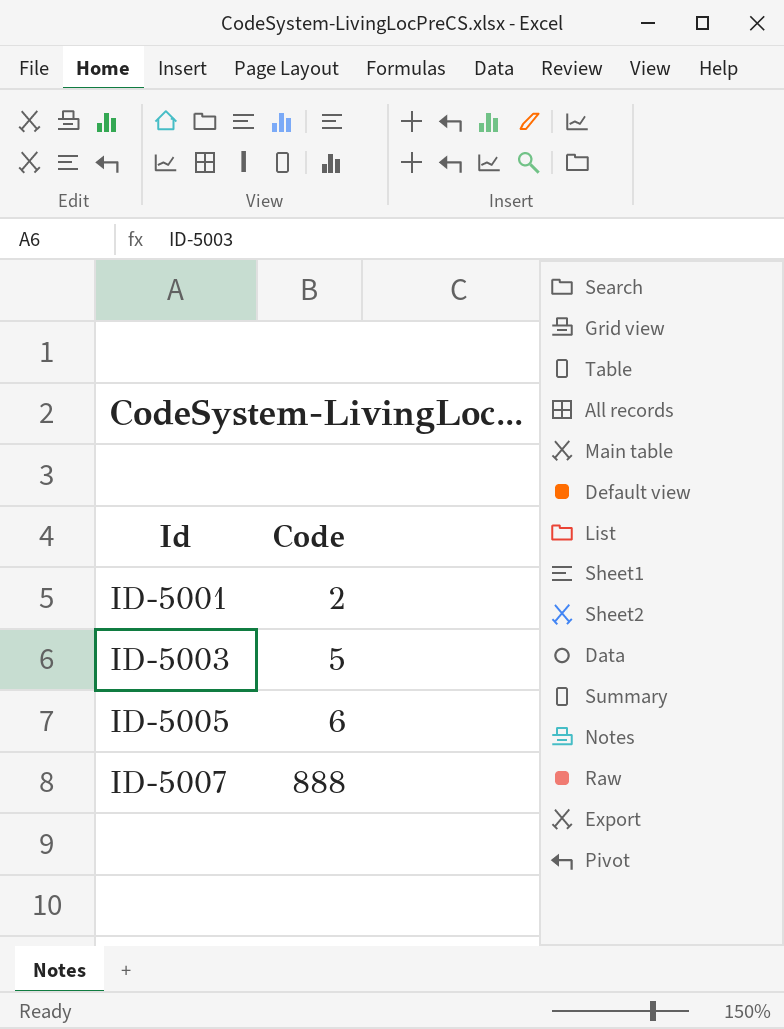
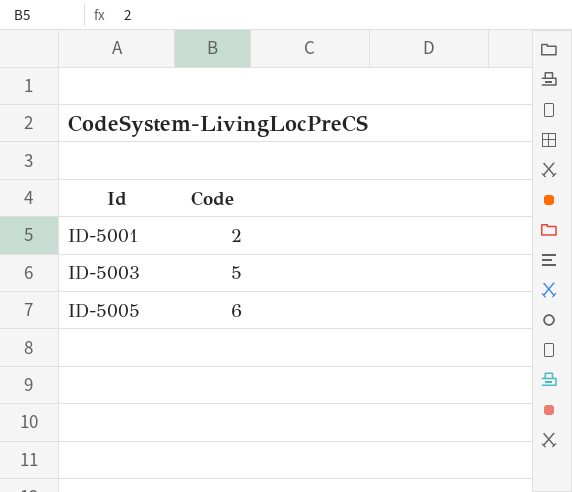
row ID-5007: 888 -> none

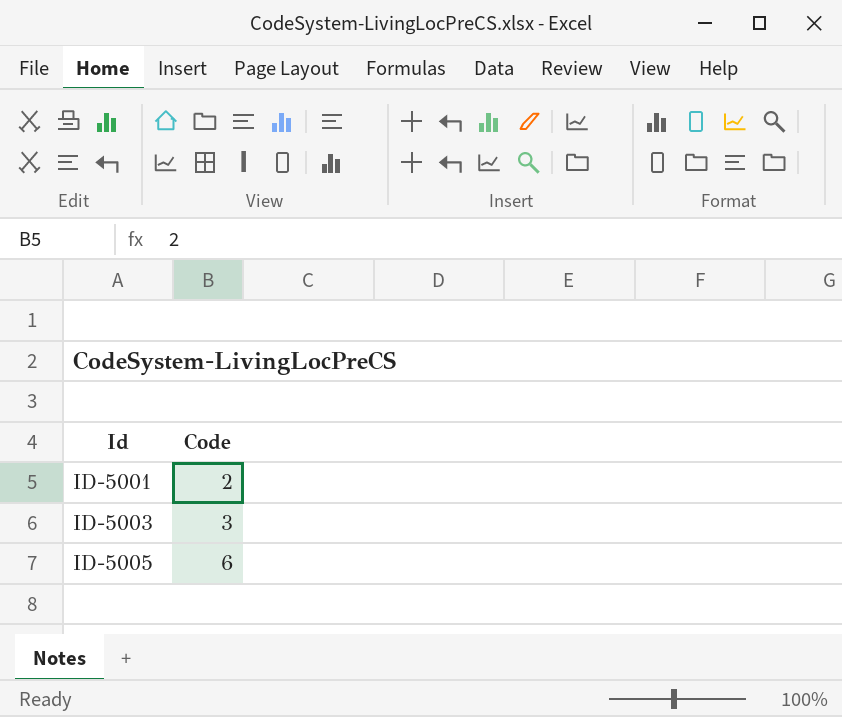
ID-5003 | Code: 5 -> 3

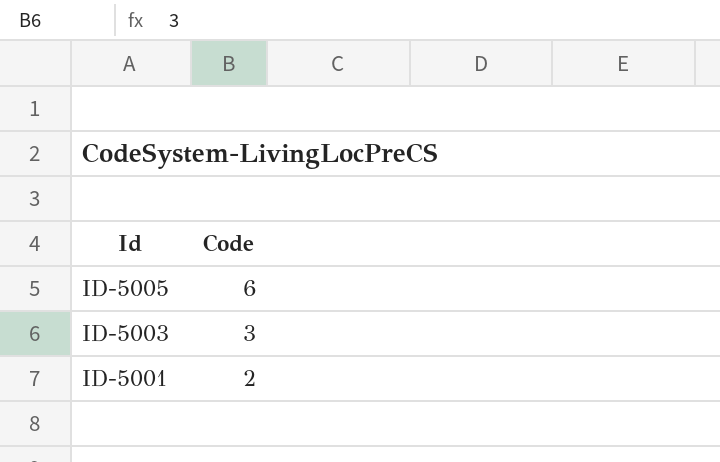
row order: Id ascending -> Id descending

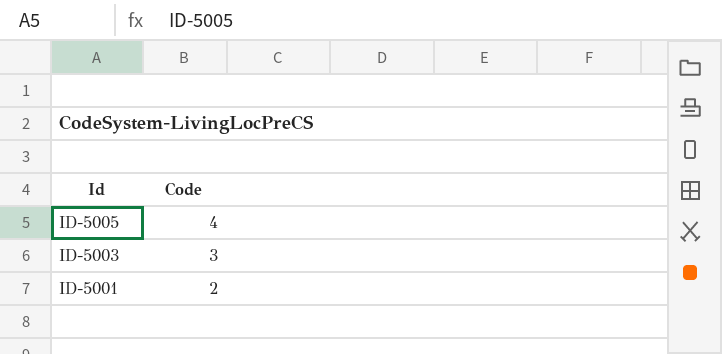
ID-5005 | Code: 6 -> 4

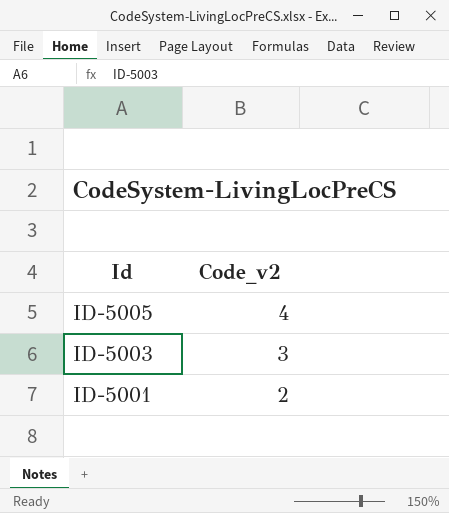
column name: Code -> Code_v2

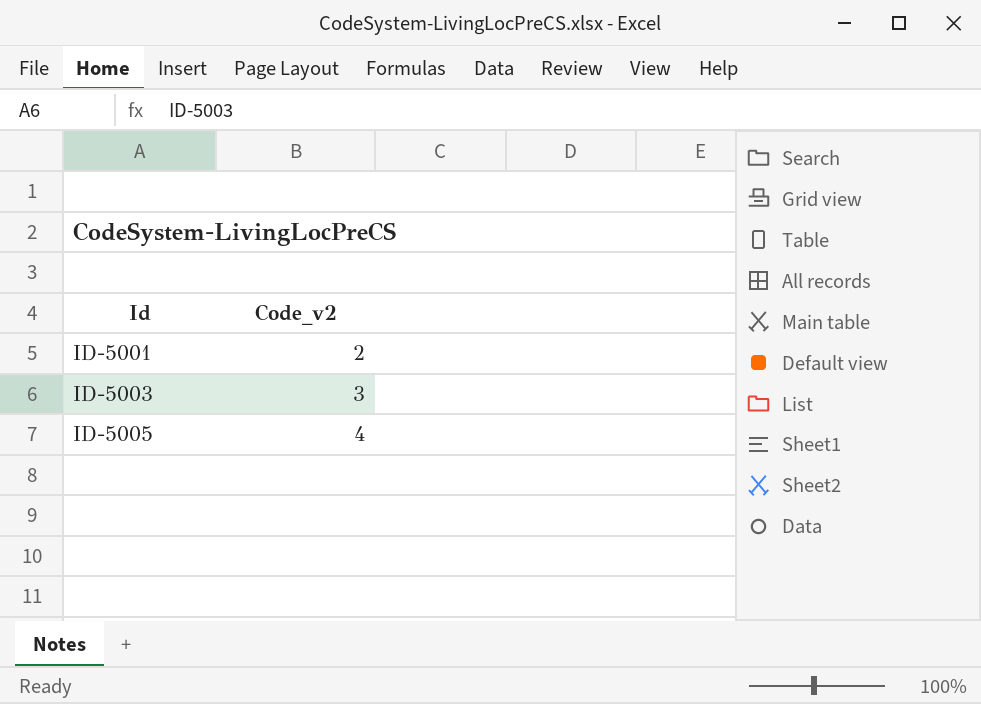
row order: Id descending -> Id ascending

